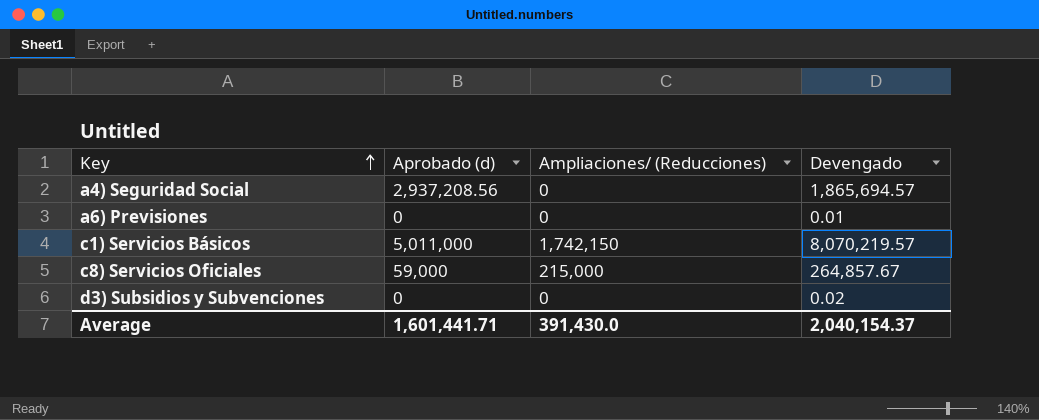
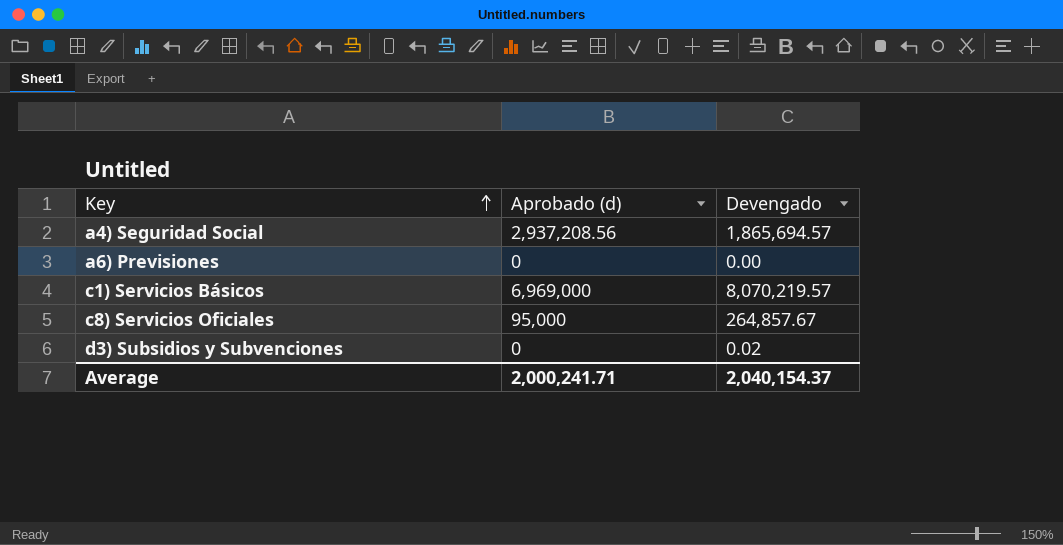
column Ampliaciones/ (Reducciones) | position: 3 -> none
a6) Previsiones | Devengado: 0.01 -> 0.00
c1) Servicios Básicos | Aprobado (d): 5,011,000 -> 6,969,000
c8) Servicios Oficiales | Aprobado (d): 59,000 -> 95,000
Average | Aprobado (d): 1,601,441.71 -> 2,000,241.71

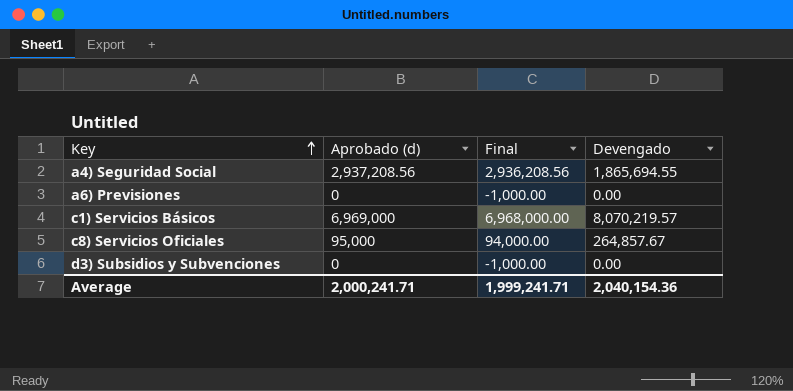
column Final | formula: none -> [Aprobado (d)] - 1000
a4) Seguridad Social | Devengado: 1,865,694.57 -> 1,865,694.55
d3) Subsidios y Subvenciones | Devengado: 0.02 -> 0.00
Average | Devengado: 2,040,154.37 -> 2,040,154.36

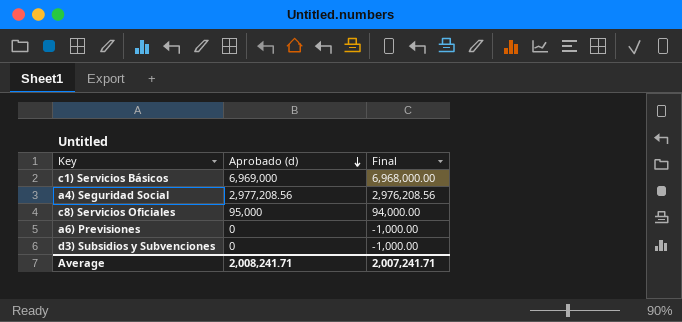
row order: Key ascending -> Aprobado (d) descending
column Devengado | position: 4 -> none
a4) Seguridad Social | Aprobado (d): 2,937,208.56 -> 2,977,208.56
a4) Seguridad Social | Final: 2,936,208.56 -> 2,976,208.56
Average | Aprobado (d): 2,000,241.71 -> 2,008,241.71
Average | Final: 1,999,241.71 -> 2,007,241.71

